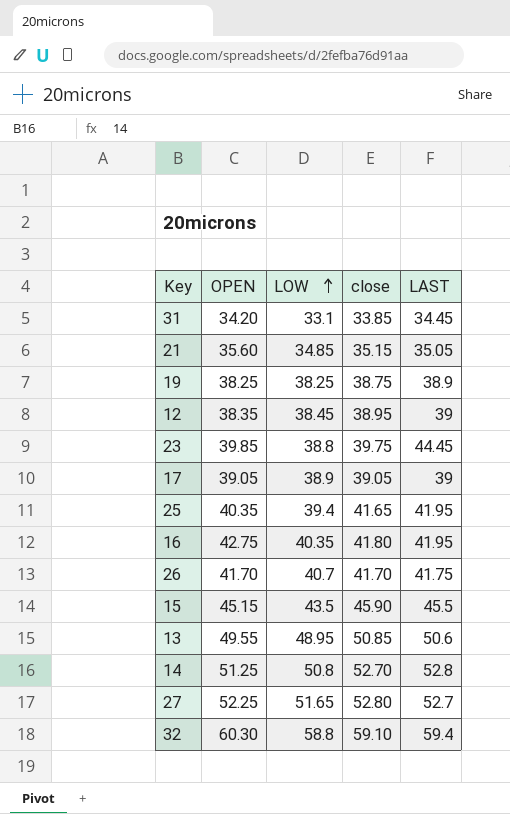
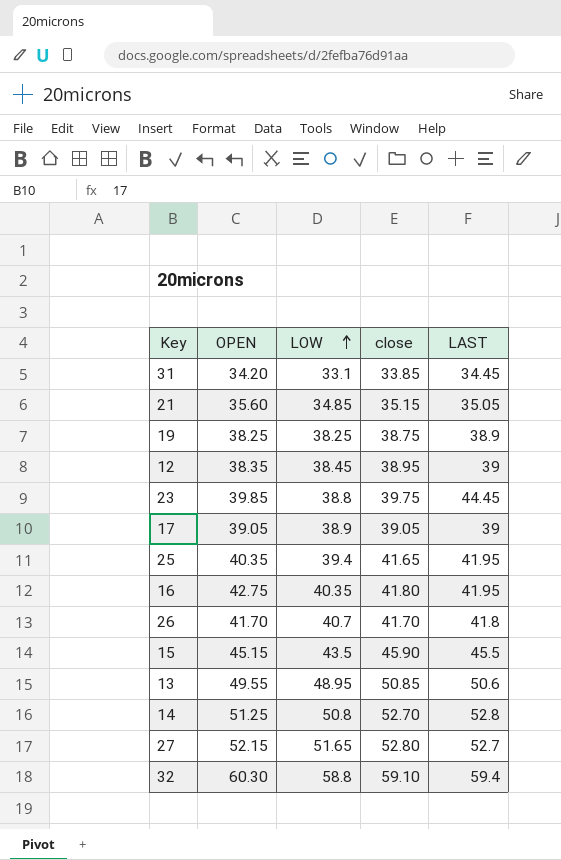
26 | LAST: 41.75 -> 41.8
27 | OPEN: 52.25 -> 52.15

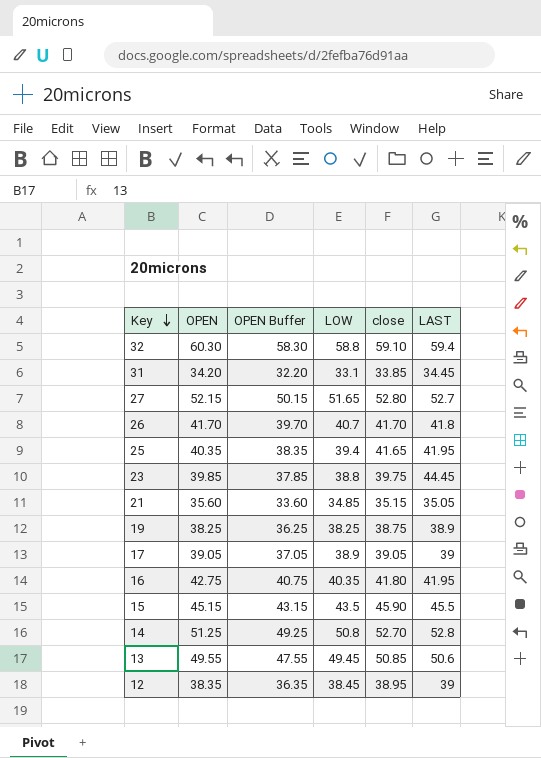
row order: LOW ascending -> Key descending
column OPEN Buffer | formula: none -> [OPEN] - 2
13 | LOW: 48.95 -> 49.45

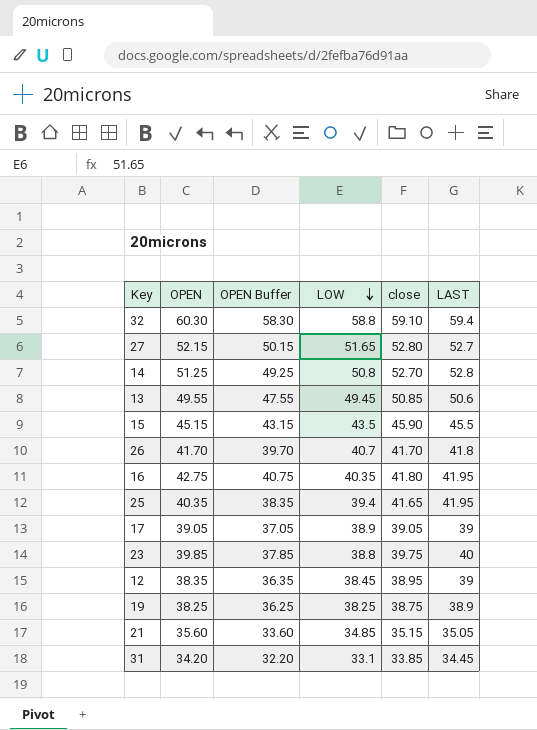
row order: Key descending -> LOW descending
23 | LAST: 44.45 -> 40

